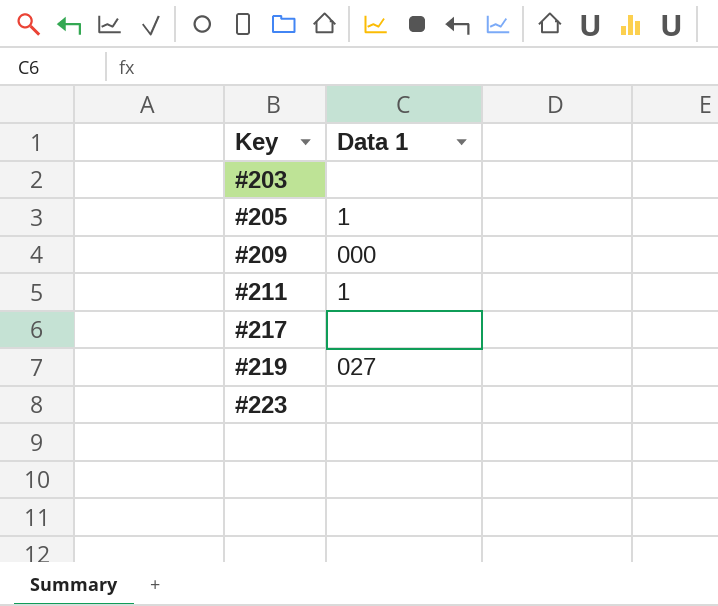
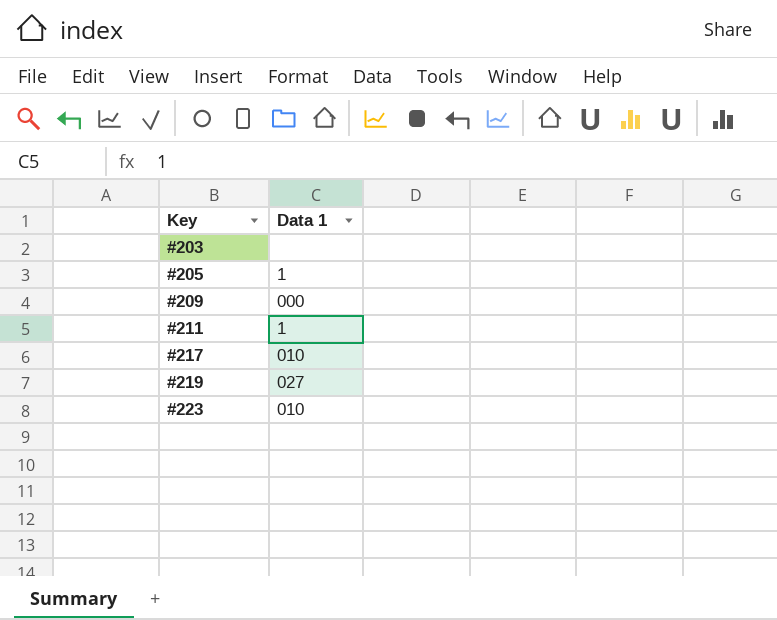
#217 | Data 1: none -> 010
#223 | Data 1: none -> 010

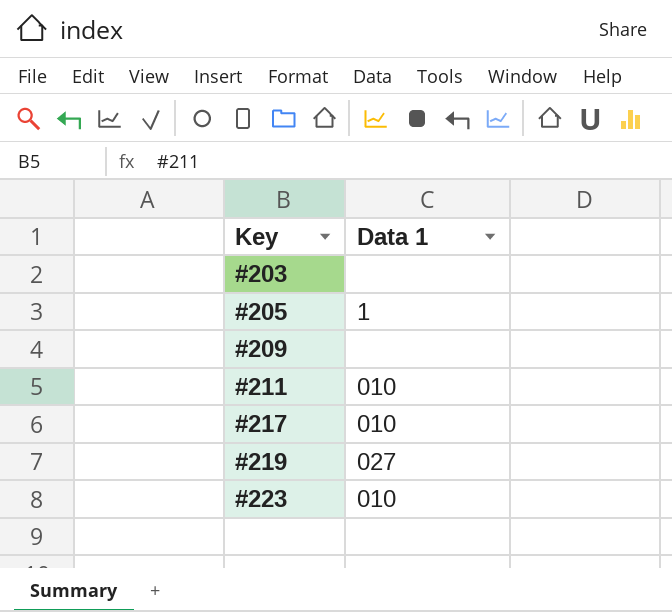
#209 | Data 1: 000 -> none
#211 | Data 1: 1 -> 010

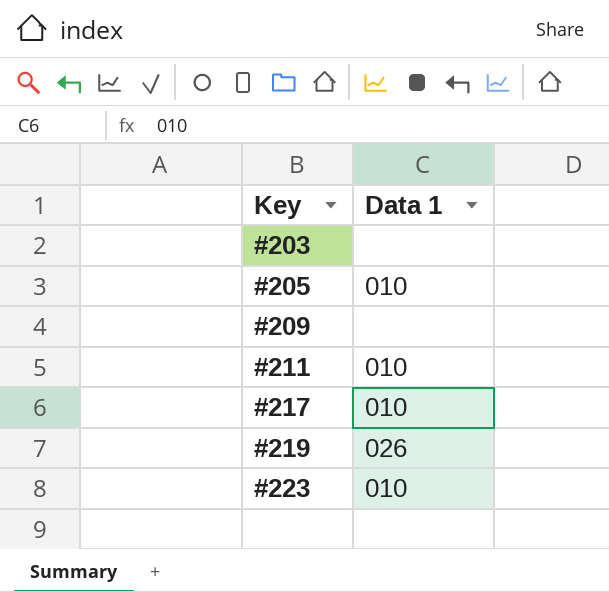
#205 | Data 1: 1 -> 010
#219 | Data 1: 027 -> 026

